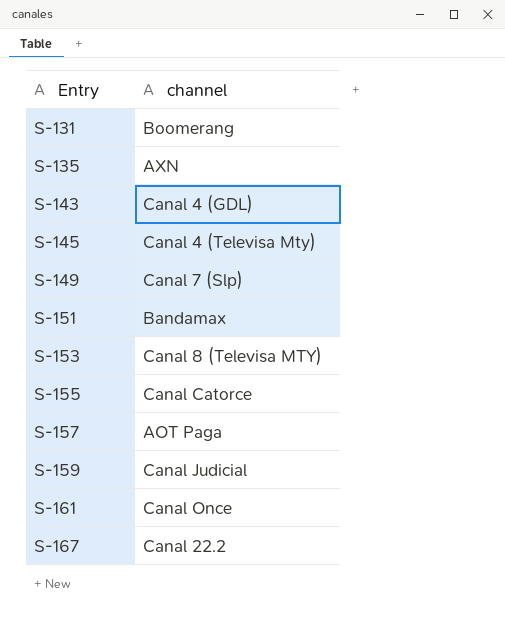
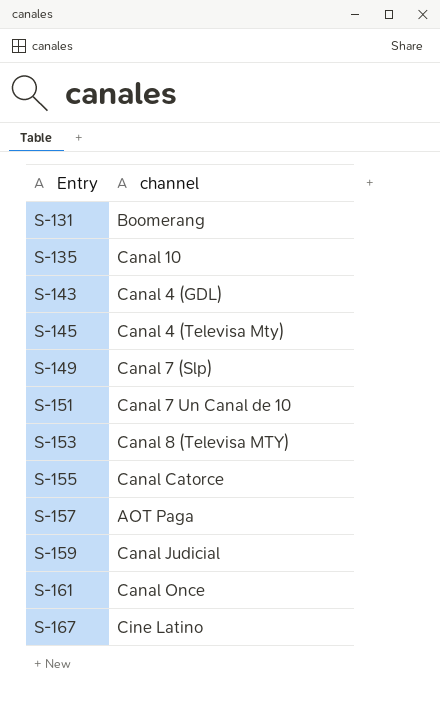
S-135 | channel: AXN -> Canal 10
S-151 | channel: Bandamax -> Canal 7 Un Canal de 10
S-167 | channel: Canal 22.2 -> Cine Latino

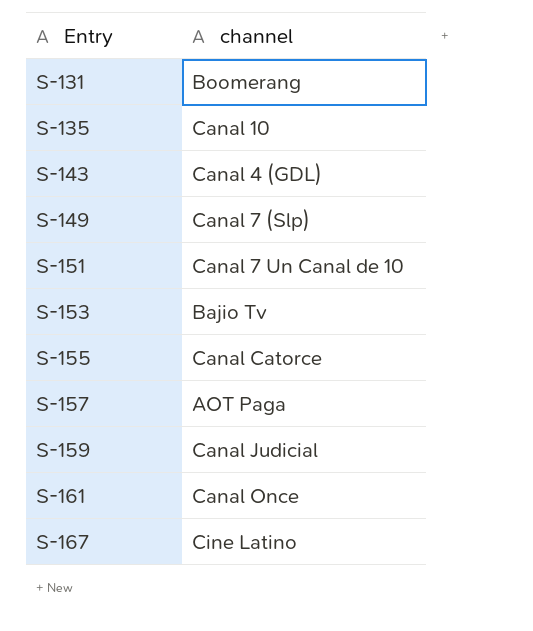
row S-145: Canal 4 (Televisa Mty) -> none
S-153 | channel: Canal 8 (Televisa MTY) -> Bajio Tv

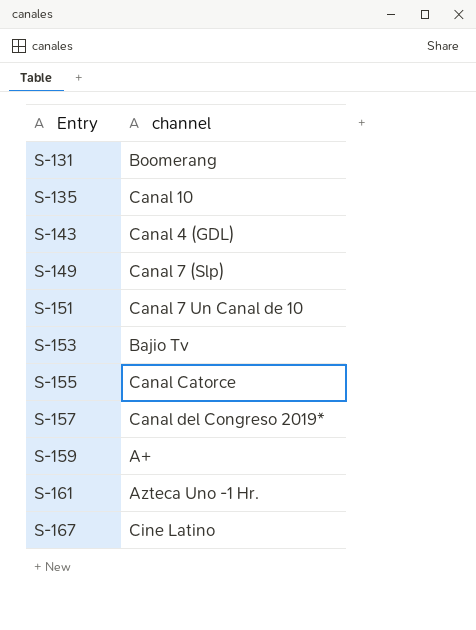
S-157 | channel: AOT Paga -> Canal del Congreso 2019*
S-159 | channel: Canal Judicial -> A+
S-161 | channel: Canal Once -> Azteca Uno -1 Hr.

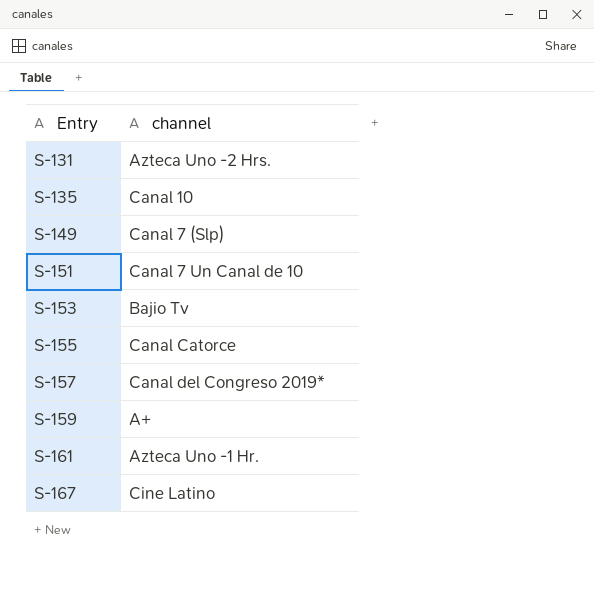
row S-143: Canal 4 (GDL) -> none
S-131 | channel: Boomerang -> Azteca Uno -2 Hrs.

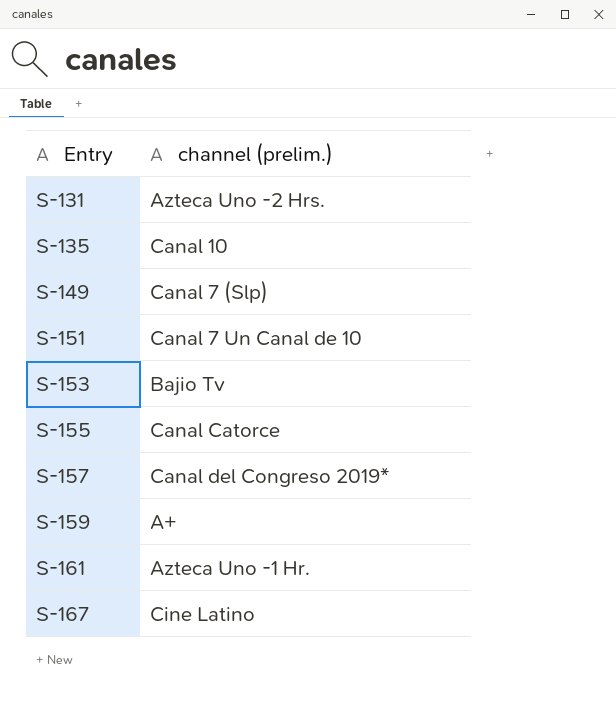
column name: channel -> channel (prelim.)

